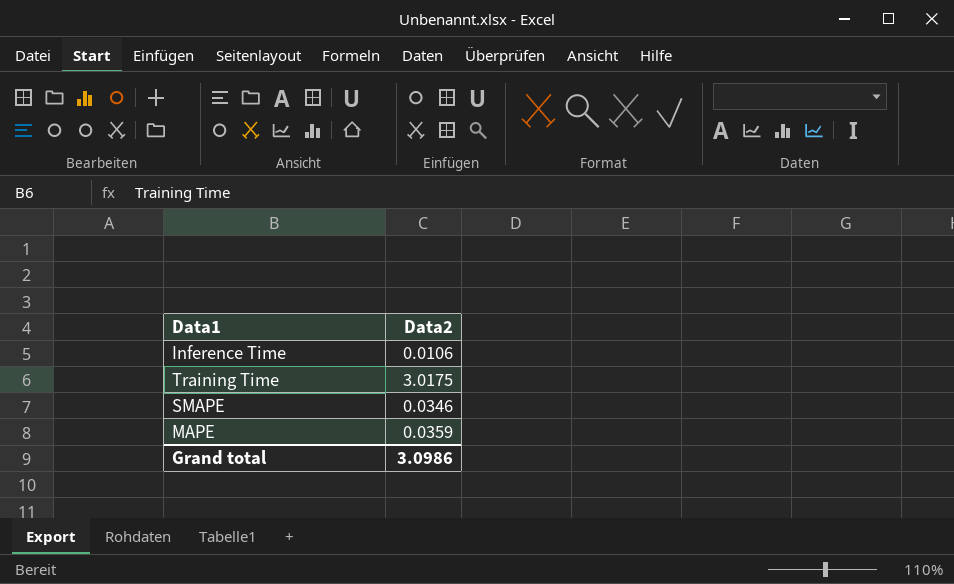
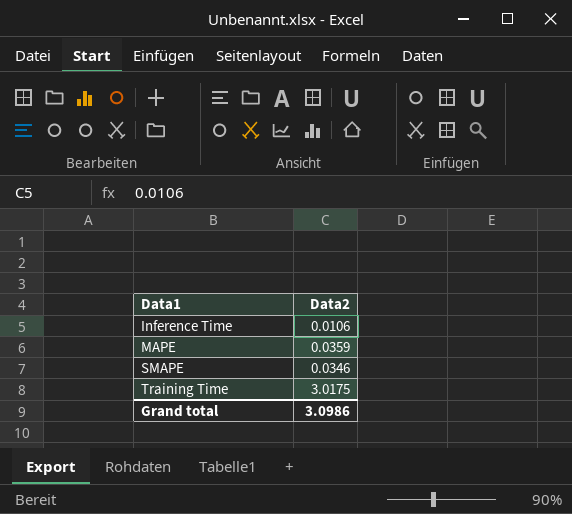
row order: none -> Data1 ascending

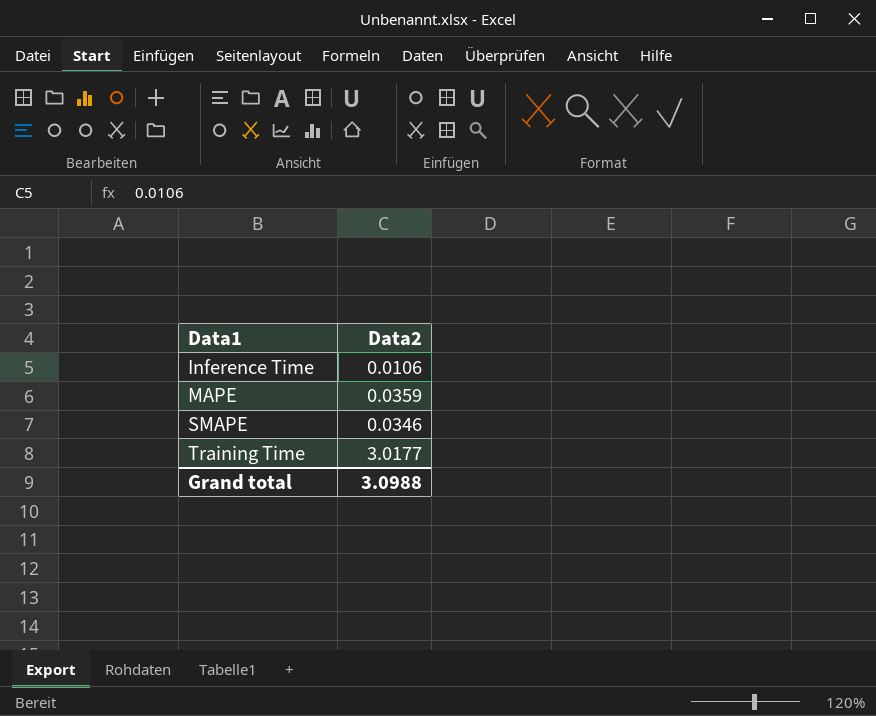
Training Time | Data2: 3.0175 -> 3.0177
Grand total | Data2: 3.0986 -> 3.0988

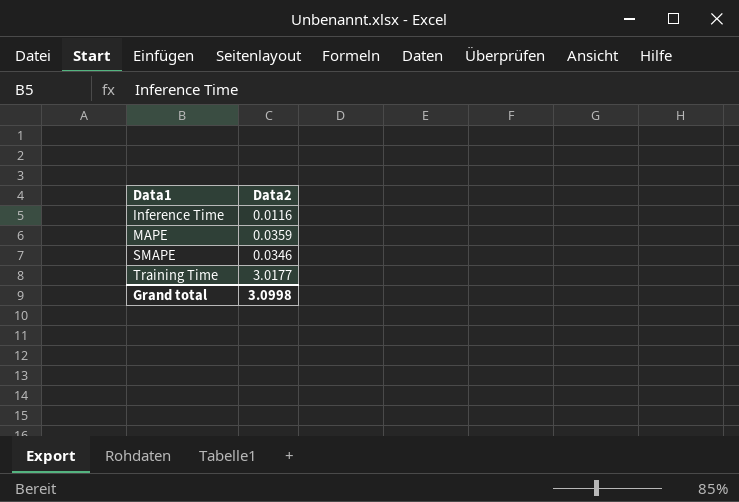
Inference Time | Data2: 0.0106 -> 0.0116
Grand total | Data2: 3.0988 -> 3.0998

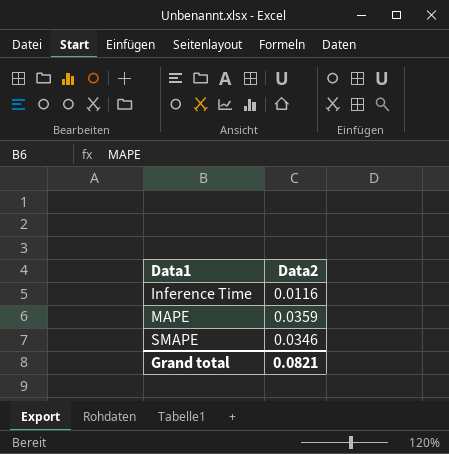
row Training Time: 3.0177 -> none
Grand total | Data2: 3.0998 -> 0.0821

